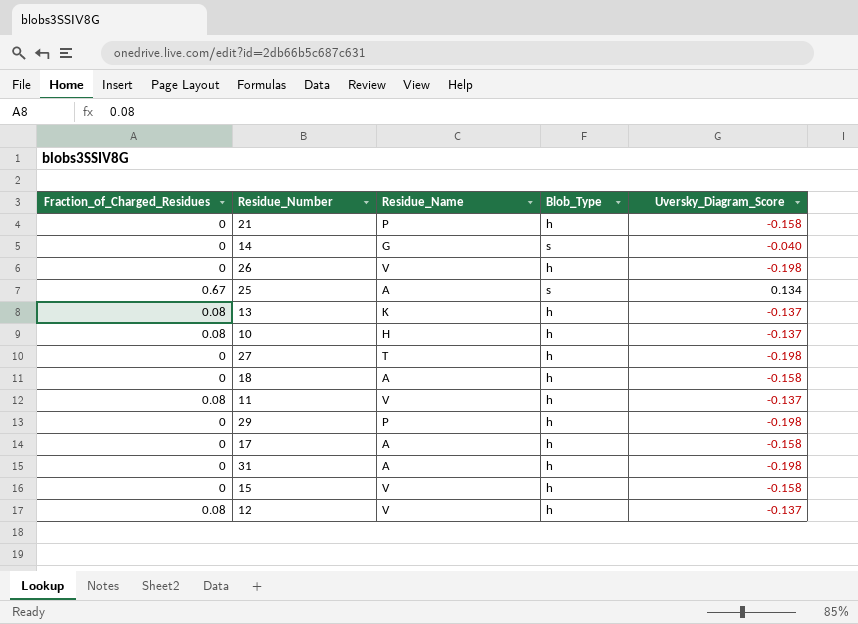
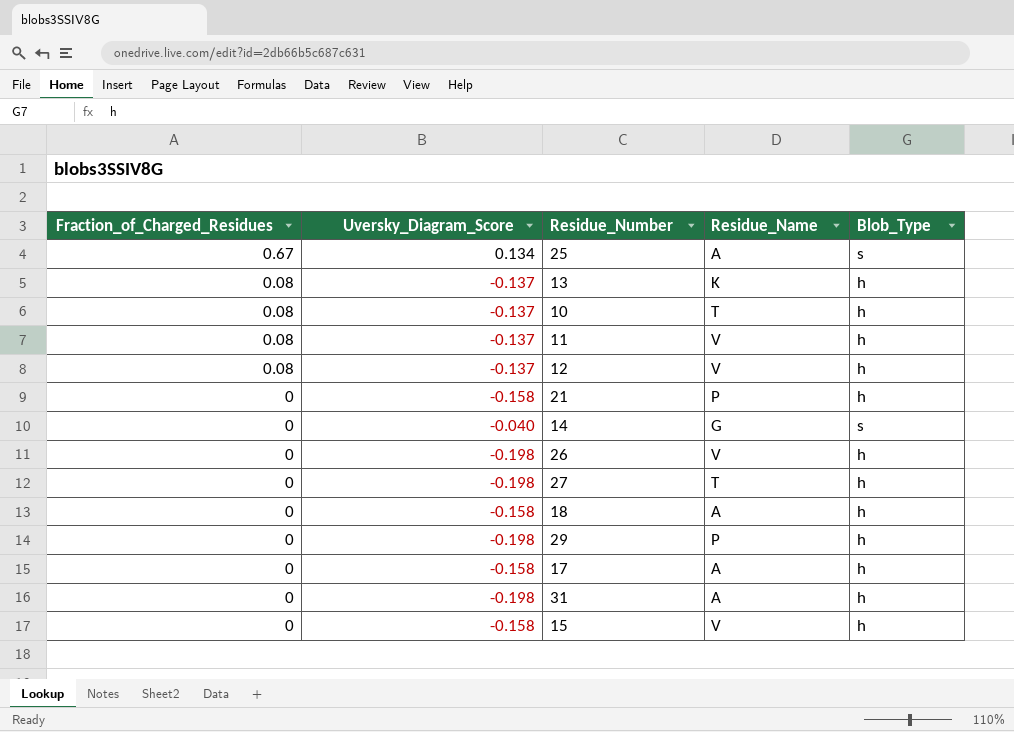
row order: none -> Fraction_of_Charged_Residues descending
column Uversky_Diagram_Score | position: 5 -> 2
10 | Residue_Name: H -> T

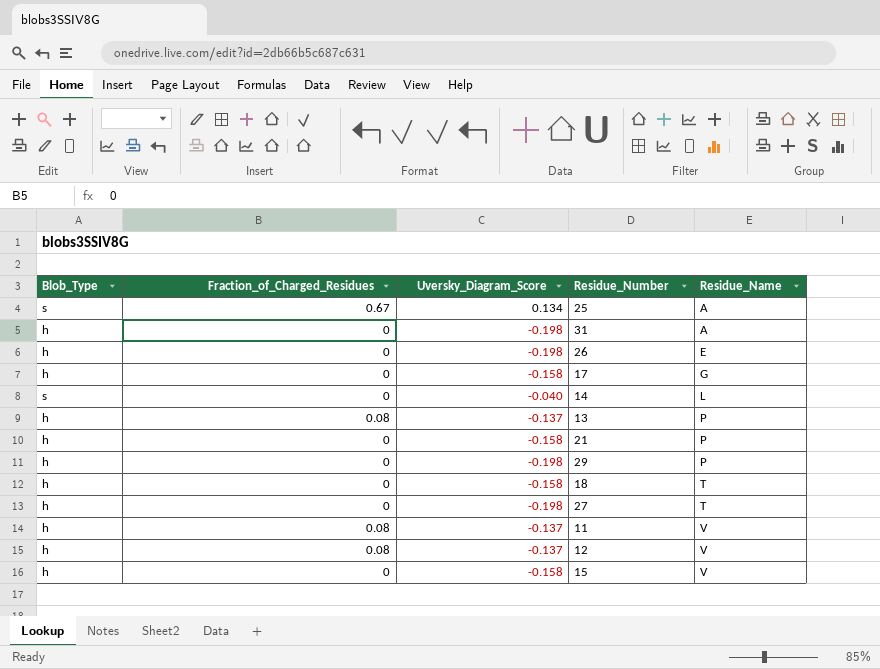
row order: Fraction_of_Charged_Residues descending -> Residue_Name ascending
column Blob_Type | position: 5 -> 1
row 10: 0.08 | -0.137 | T | h -> none
26 | Residue_Name: V -> E
17 | Residue_Name: A -> G
14 | Residue_Name: G -> L
13 | Residue_Name: K -> P
18 | Residue_Name: A -> T

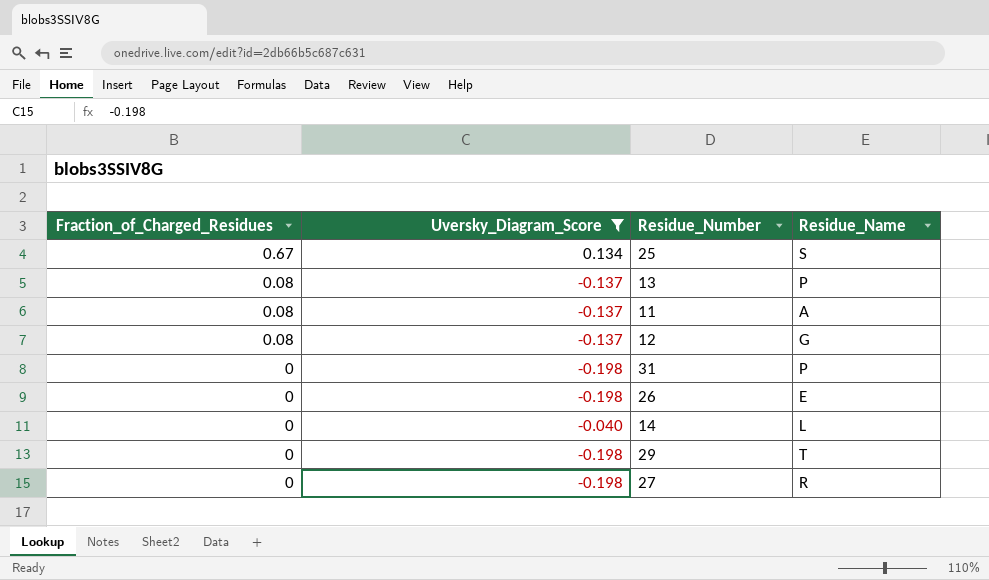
filter: none -> Uversky_Diagram_Score != -0.158
row order: Residue_Name ascending -> Fraction_of_Charged_Residues descending
column Blob_Type | position: 1 -> none
25 | Residue_Name: A -> S
11 | Residue_Name: V -> A
12 | Residue_Name: V -> G
31 | Residue_Name: A -> P
29 | Residue_Name: P -> T
27 | Residue_Name: T -> R

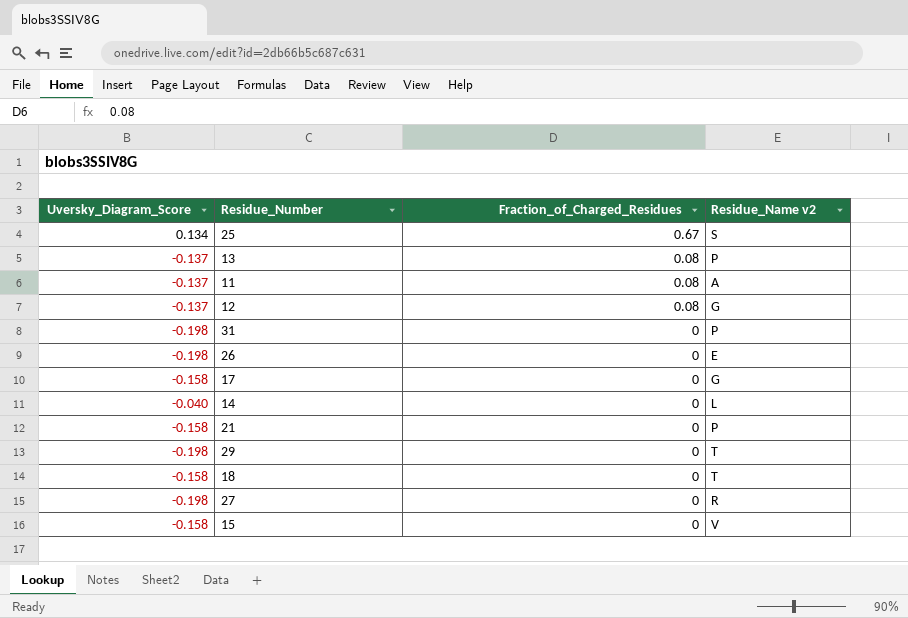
filter: Uversky_Diagram_Score != -0.158 -> none
column Fraction_of_Charged_Residues | position: 1 -> 3
column name: Residue_Name -> Residue_Name v2

